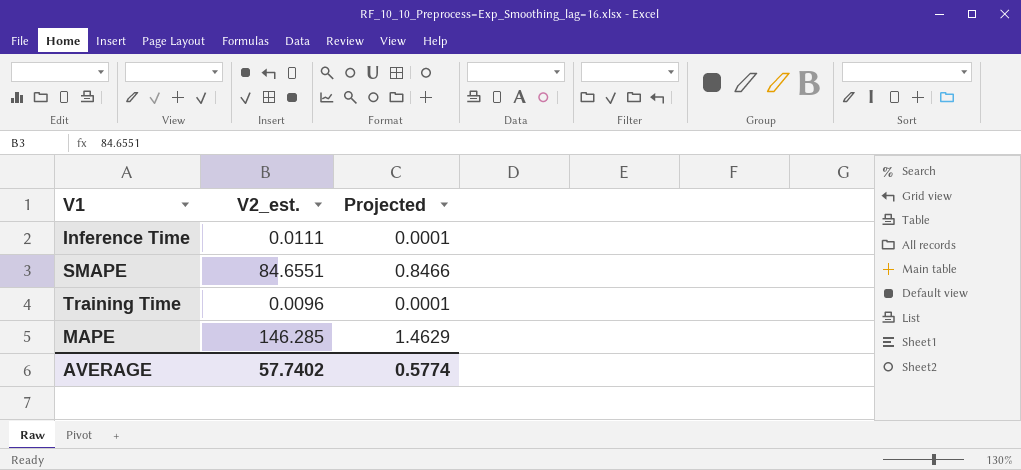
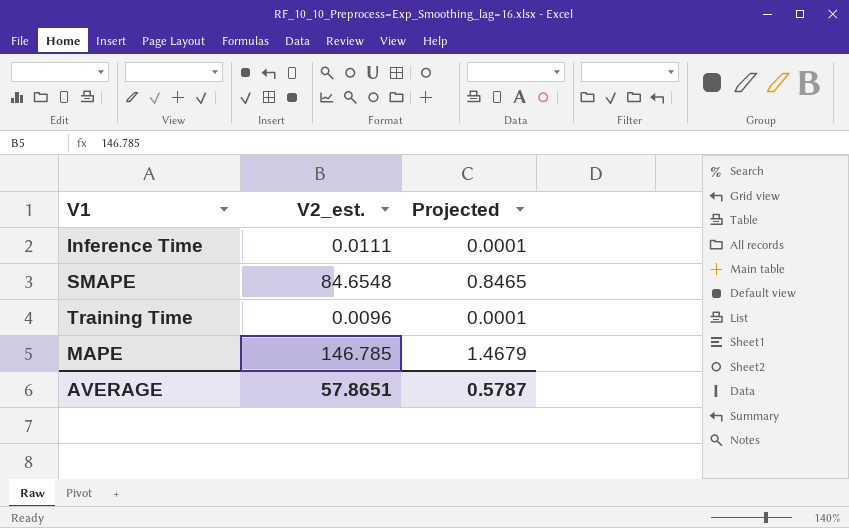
SMAPE | V2_est.: 84.6551 -> 84.6548
SMAPE | Projected: 0.8466 -> 0.8465
MAPE | V2_est.: 146.285 -> 146.785
MAPE | Projected: 1.4629 -> 1.4679
AVERAGE | V2_est.: 57.7402 -> 57.8651
AVERAGE | Projected: 0.5774 -> 0.5787

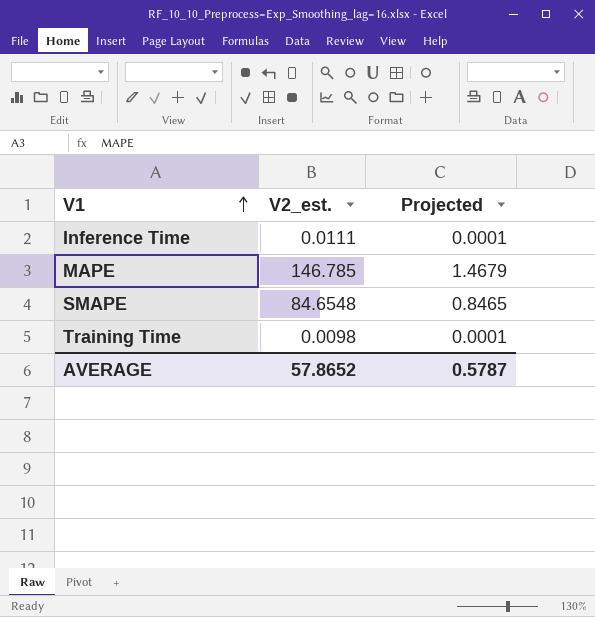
row order: none -> V1 ascending
Training Time | V2_est.: 0.0096 -> 0.0098
AVERAGE | V2_est.: 57.8651 -> 57.8652

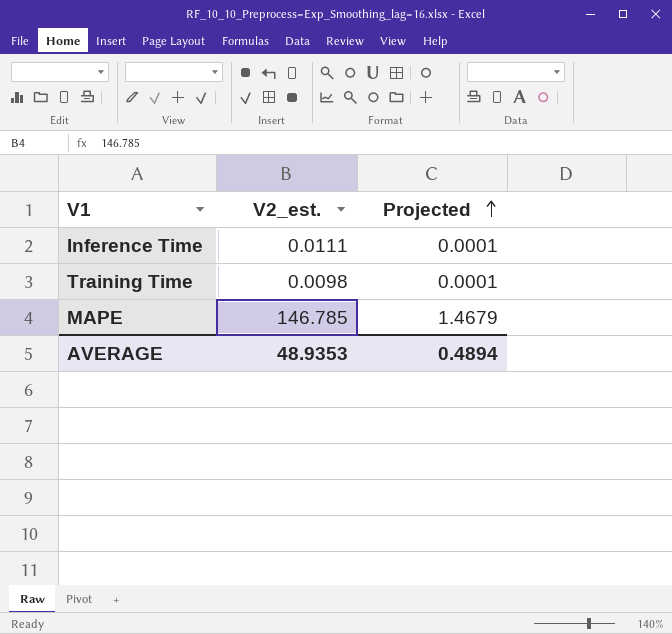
row order: V1 ascending -> Projected ascending
row SMAPE: 84.6548 | 0.8465 -> none
AVERAGE | V2_est.: 57.8652 -> 48.9353
AVERAGE | Projected: 0.5787 -> 0.4894

